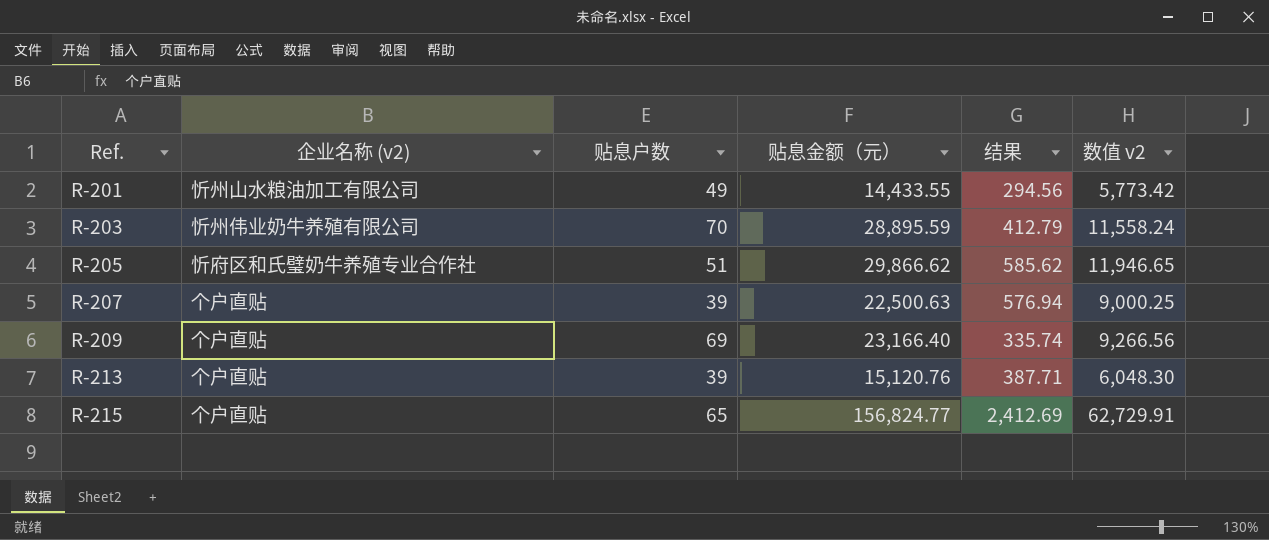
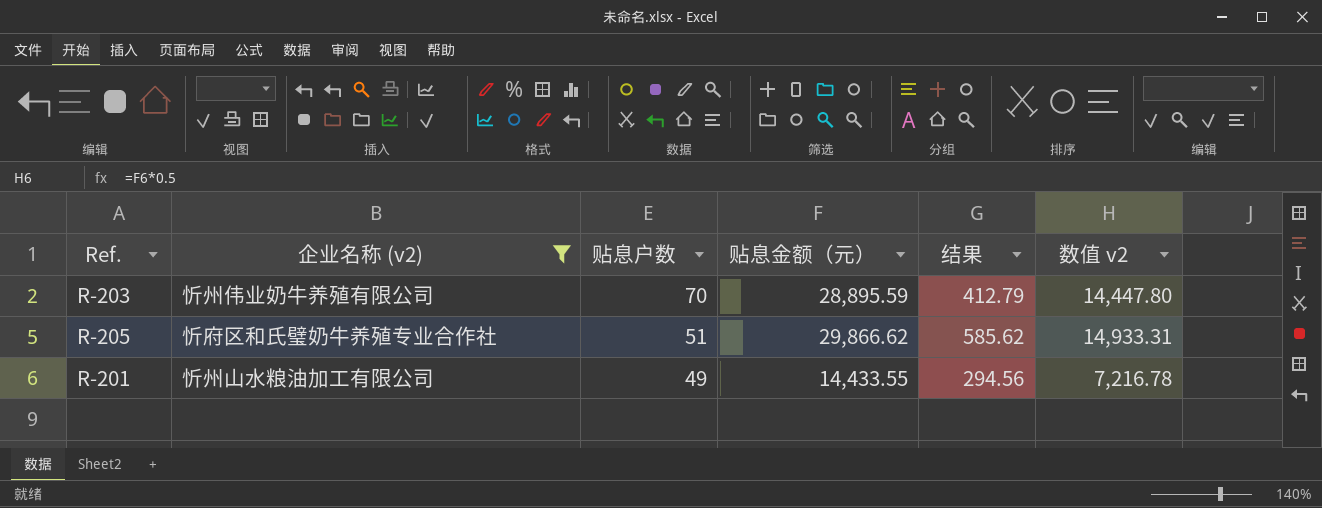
filter: none -> 企业名称 (v2) != 个户直贴
row order: Ref. ascending -> 贴息户数 descending
column 数值 v2 | formula: [贴息金额（元）] * 0.4 -> [贴息金额（元）] * 0.5

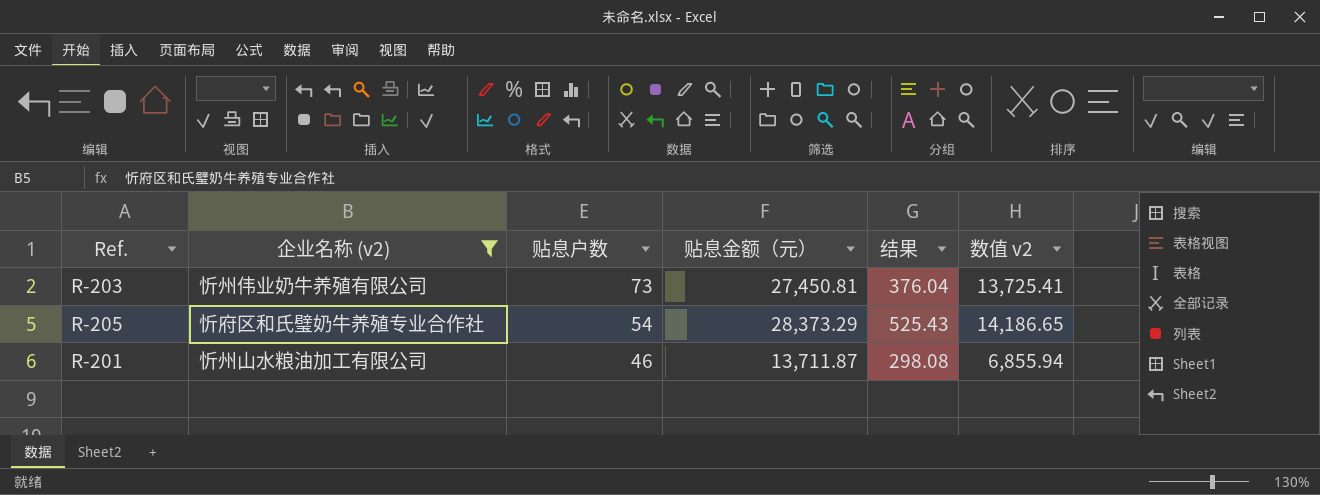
R-203 | 贴息户数: 70 -> 73
R-203 | 贴息金额（元）: 28,895.59 -> 27,450.81
R-203 | 结果: 412.79 -> 376.04
R-203 | 数值 v2: 14,447.80 -> 13,725.41
R-205 | 贴息户数: 51 -> 54
R-205 | 贴息金额（元）: 29,866.62 -> 28,373.29
R-205 | 结果: 585.62 -> 525.43
R-205 | 数值 v2: 14,933.31 -> 14,186.65
R-201 | 贴息户数: 49 -> 46
R-201 | 贴息金额（元）: 14,433.55 -> 13,711.87
R-201 | 结果: 294.56 -> 298.08
R-201 | 数值 v2: 7,216.78 -> 6,855.94

